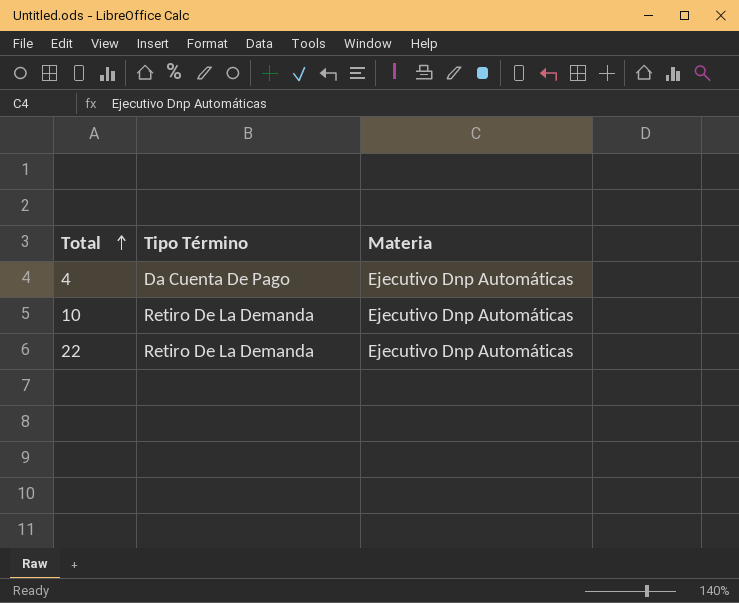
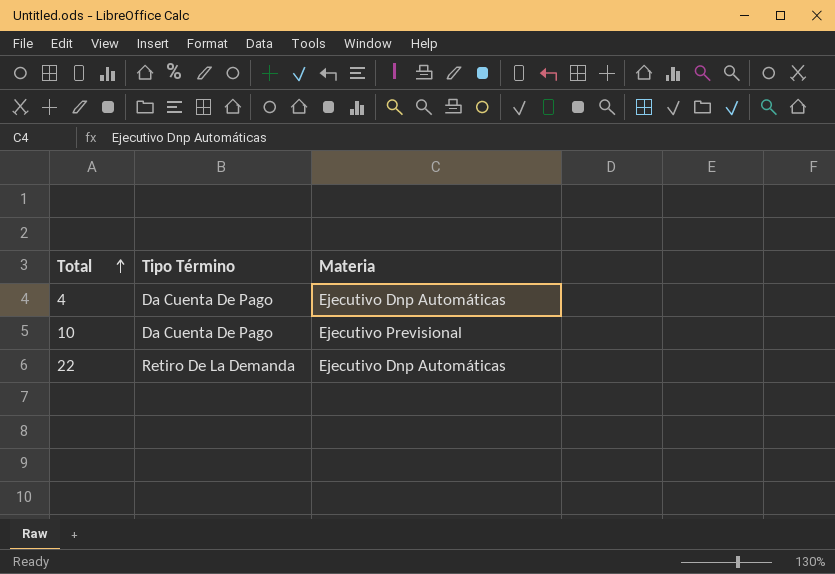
10 | Tipo Término: Retiro De La Demanda -> Da Cuenta De Pago
10 | Materia: Ejecutivo Dnp Automáticas -> Ejecutivo Previsional

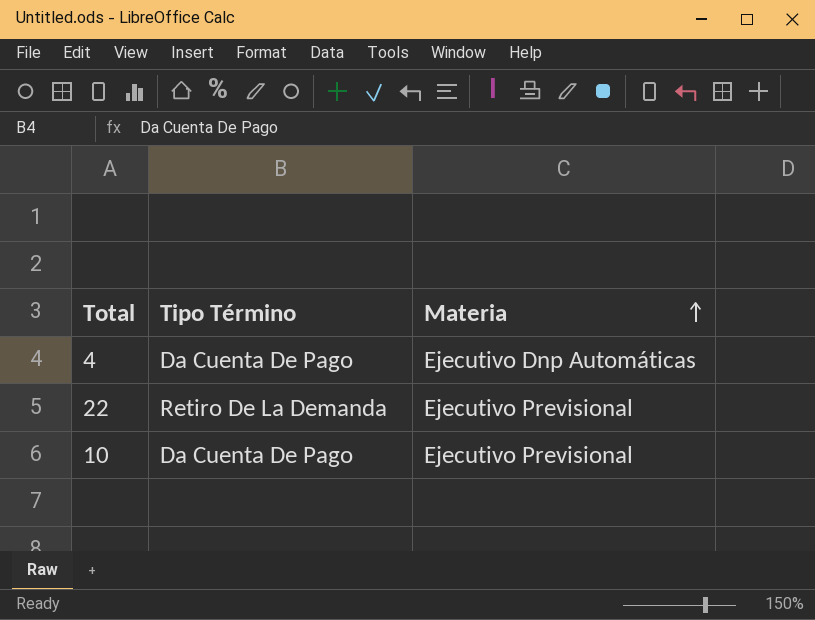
row order: Total ascending -> Materia ascending
22 | Materia: Ejecutivo Dnp Automáticas -> Ejecutivo Previsional

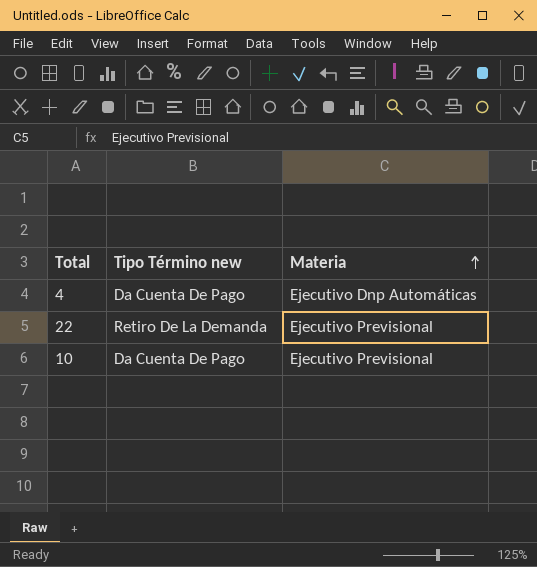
column name: Tipo Término -> Tipo Término new

